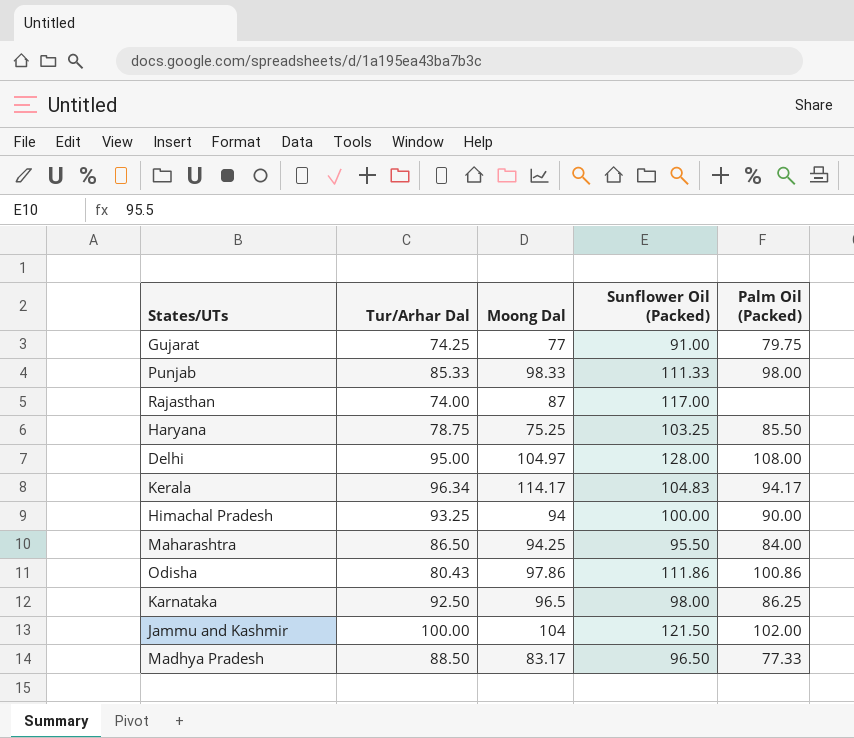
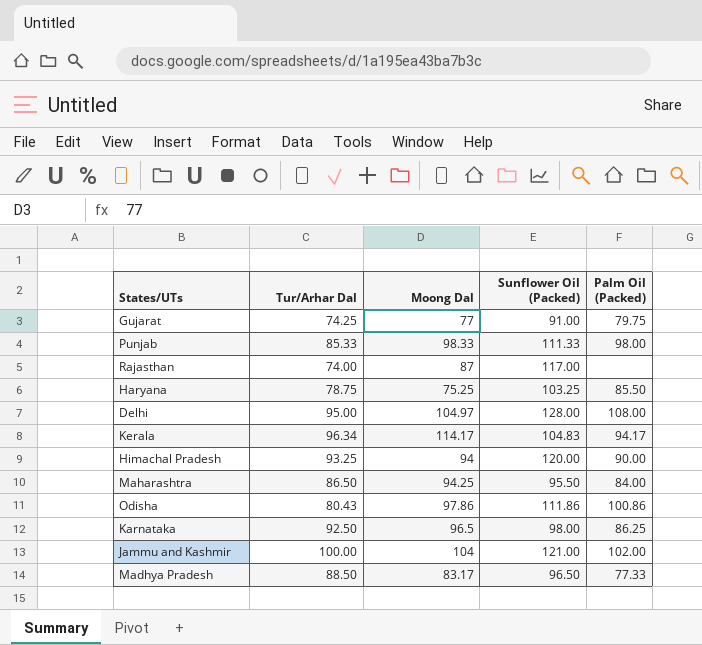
Himachal Pradesh | Sunflower Oil (Packed): 100.00 -> 120.00
Jammu and Kashmir | Sunflower Oil (Packed): 121.50 -> 121.00

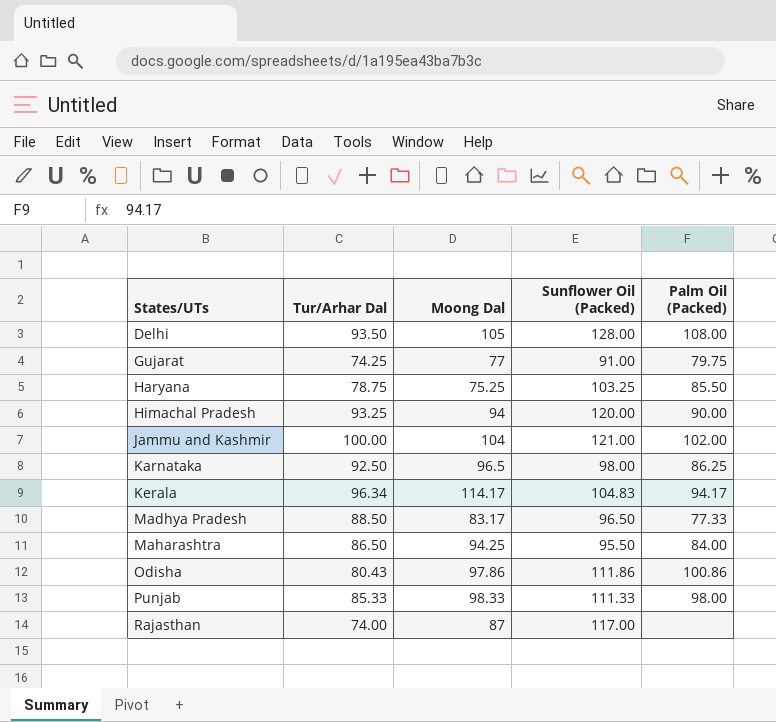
row order: none -> States/UTs ascending
Delhi | Tur/Arhar Dal: 95.00 -> 93.50
Delhi | Moong Dal: 104.97 -> 105

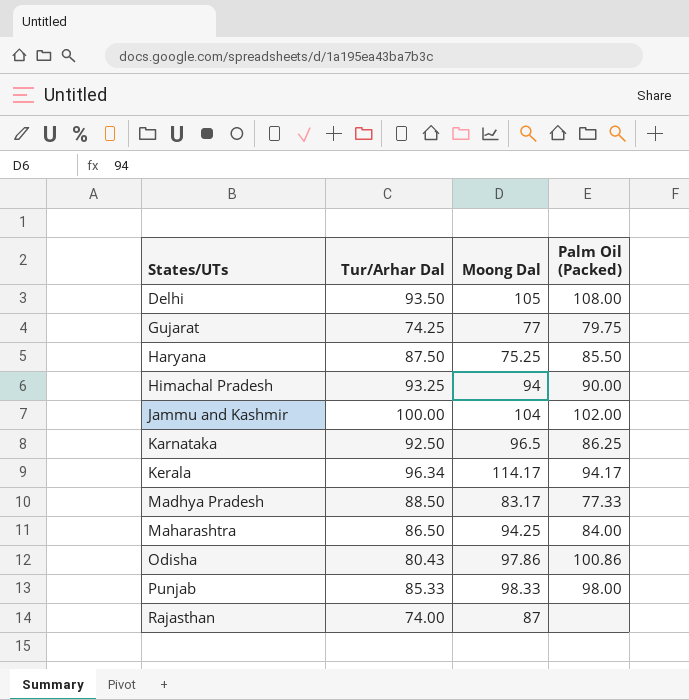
column Sunflower Oil (Packed) | position: 4 -> none
Haryana | Tur/Arhar Dal: 78.75 -> 87.50

